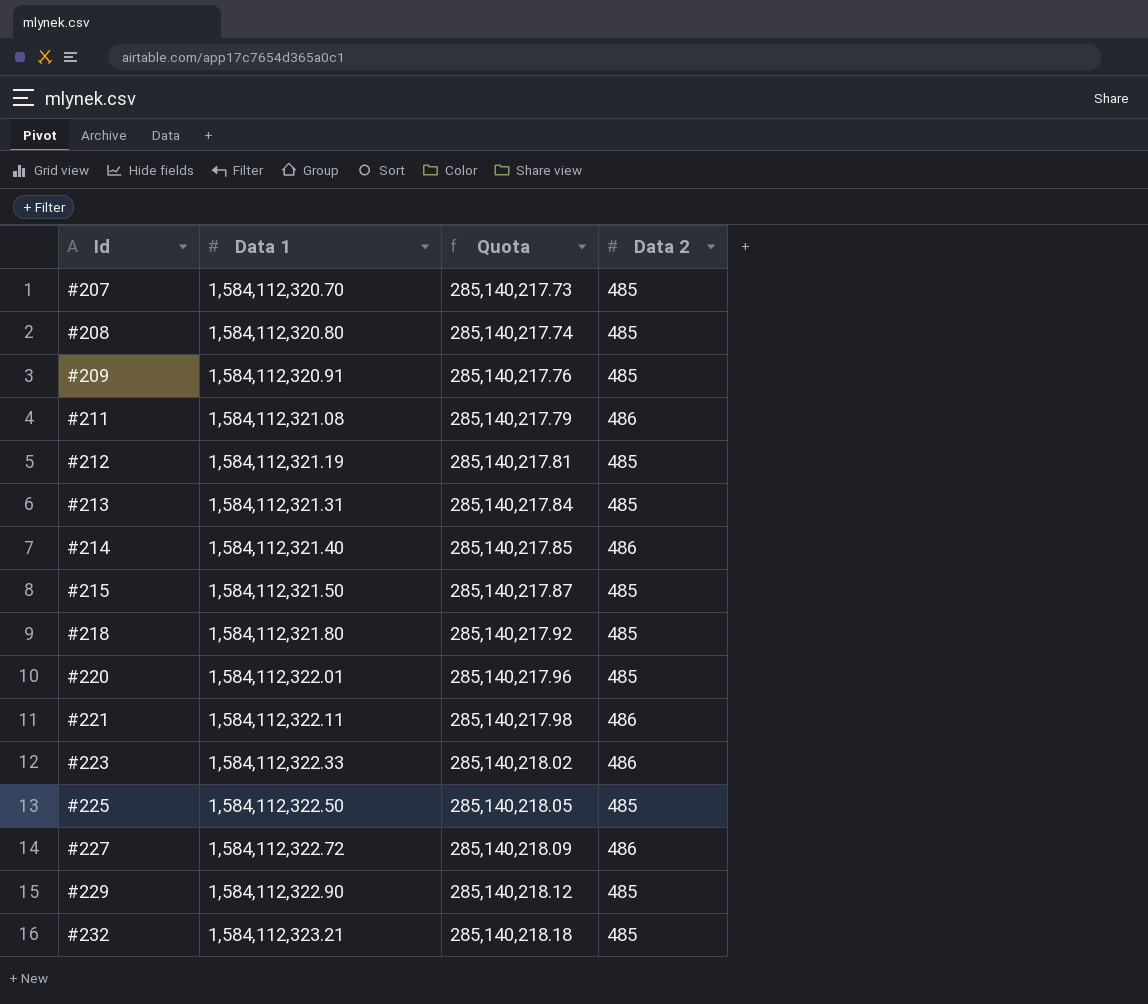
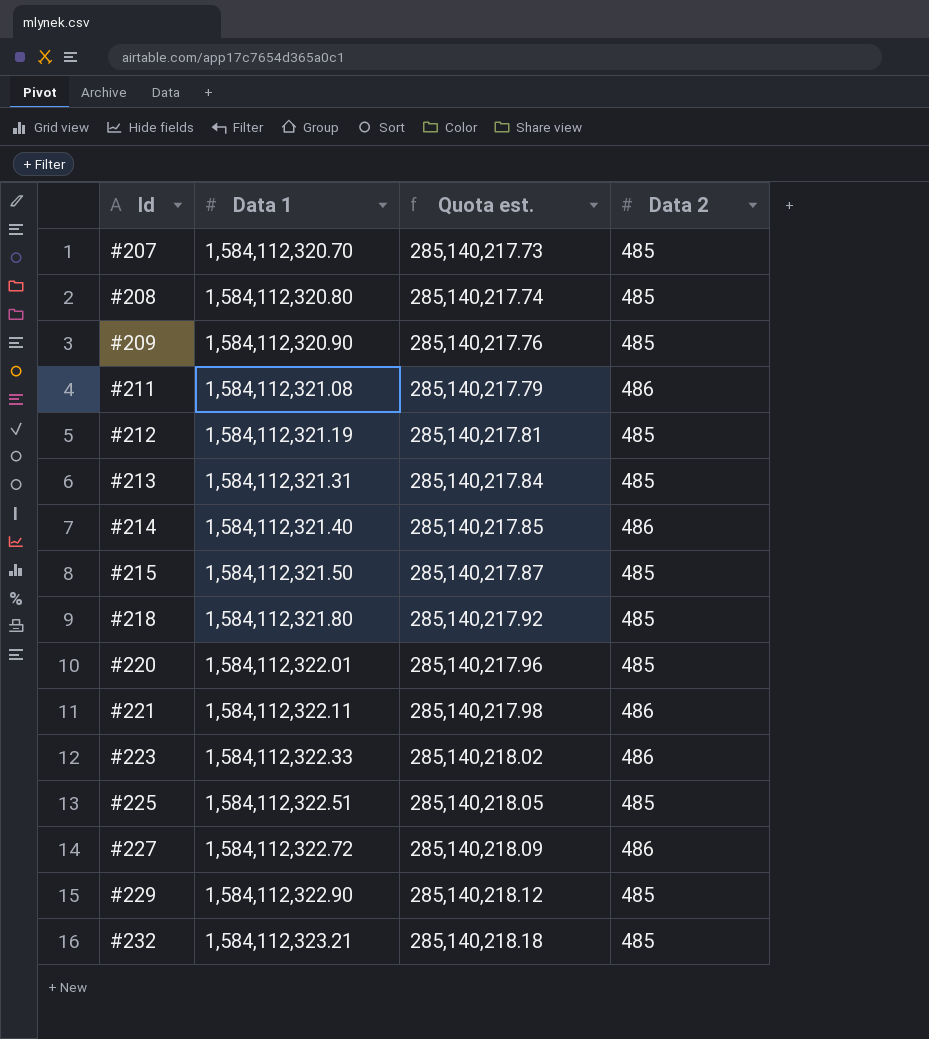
column name: Quota -> Quota est.
#209 | Data 1: 1,584,112,320.91 -> 1,584,112,320.90
#225 | Data 1: 1,584,112,322.50 -> 1,584,112,322.51

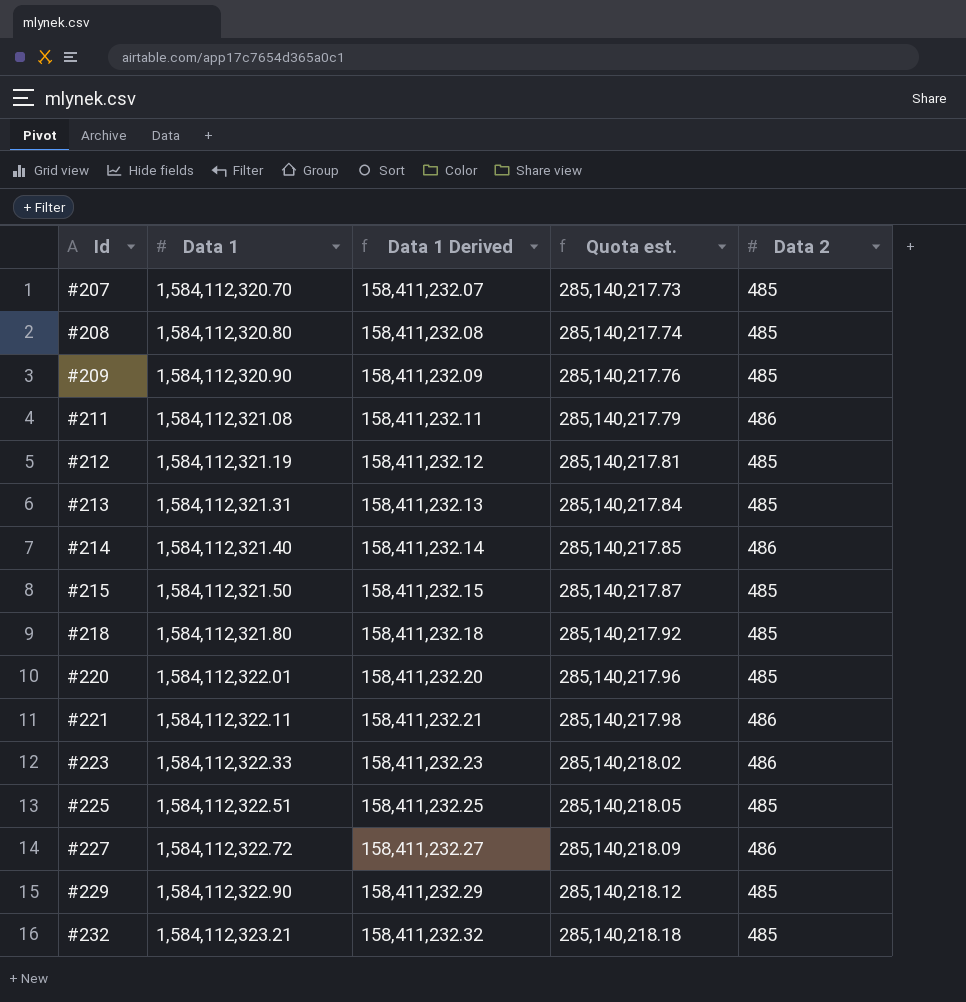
column Data 1 Derived | formula: none -> [Data 1] * 0.1

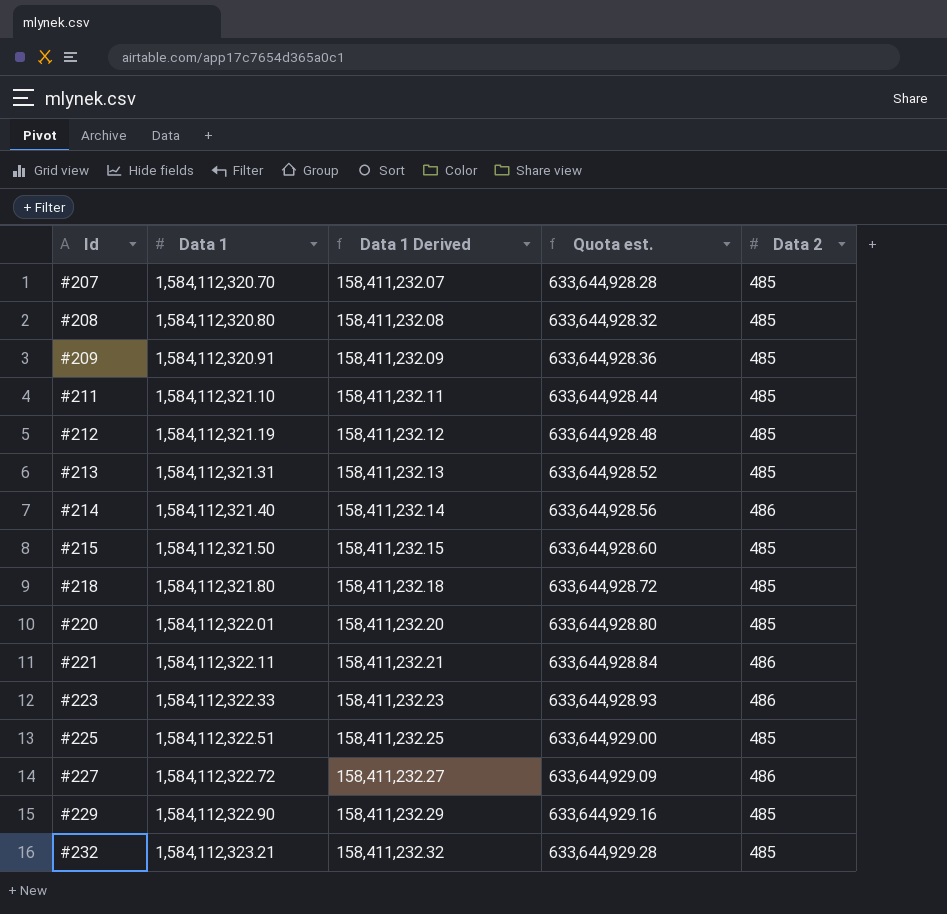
column Quota est. | formula: [Data 1] * 0.18 -> [Data 1] * 0.4
#209 | Data 1: 1,584,112,320.90 -> 1,584,112,320.91
#211 | Data 1: 1,584,112,321.08 -> 1,584,112,321.10
#211 | Data 2: 486 -> 485

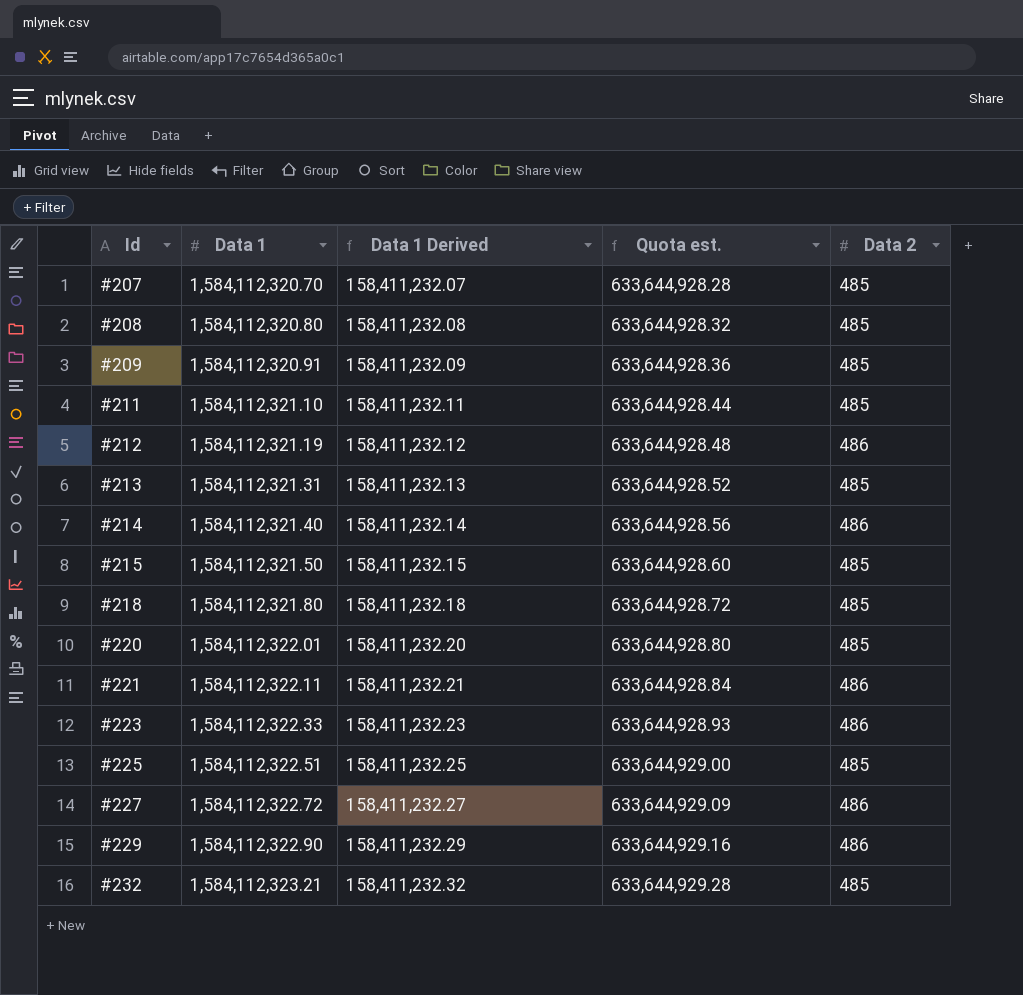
#212 | Data 2: 485 -> 486
#229 | Data 2: 485 -> 486

